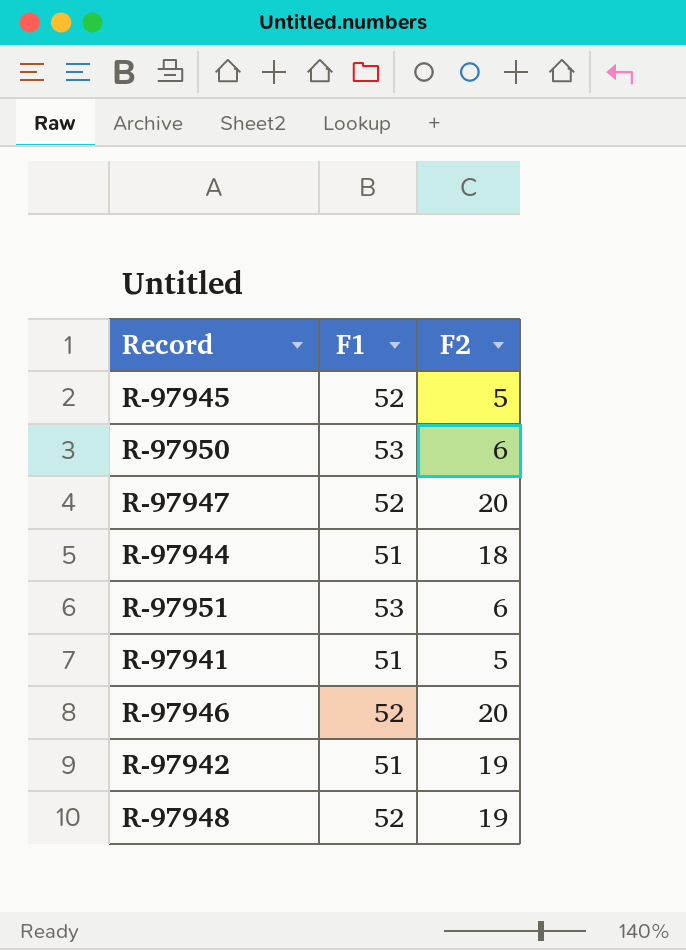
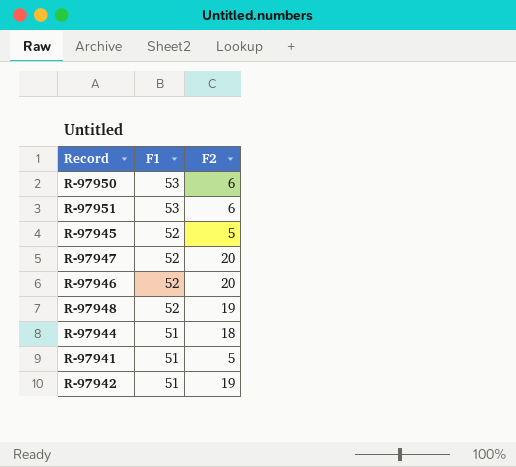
row order: none -> F1 descending

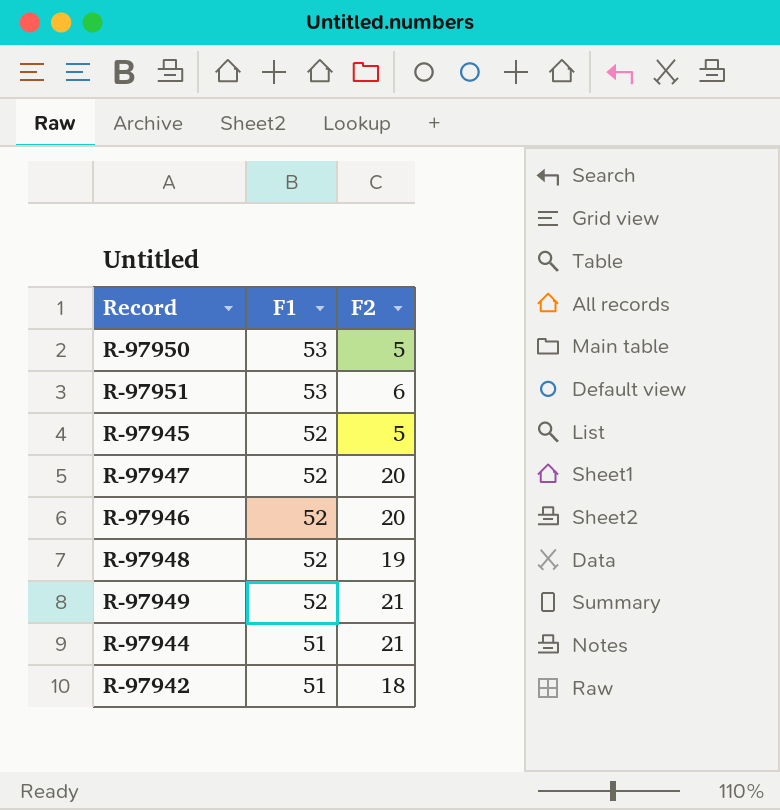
row R-97941: 51 | 5 -> none
R-97950 | F2: 6 -> 5
row R-97949: none -> 52 | 21
R-97944 | F2: 18 -> 21
R-97942 | F2: 19 -> 18

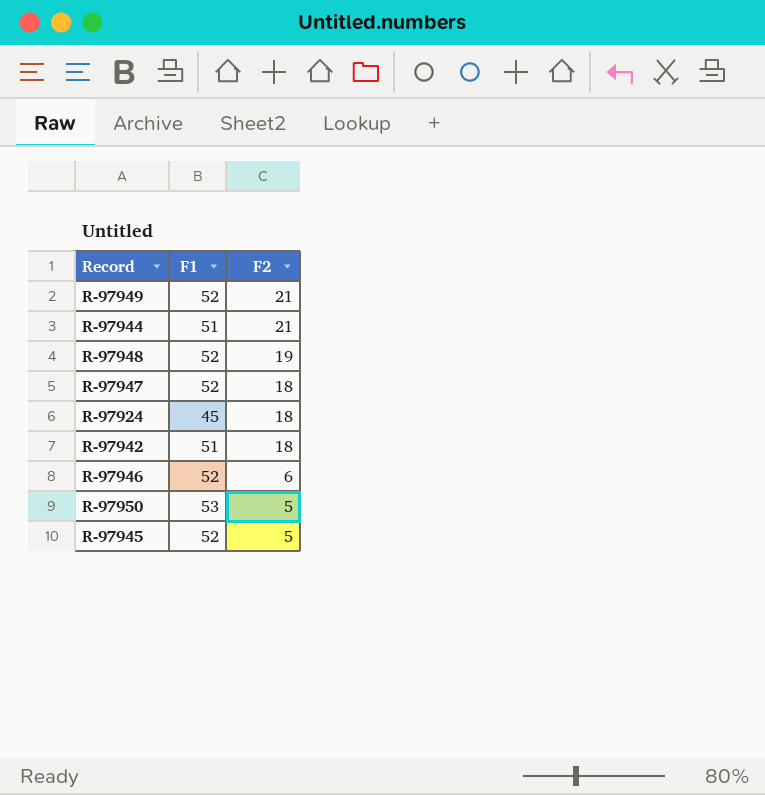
row order: F1 descending -> F2 descending
row R-97951: 53 | 6 -> none
R-97947 | F2: 20 -> 18
row R-97924: none -> 45 | 18
R-97946 | F2: 20 -> 6

